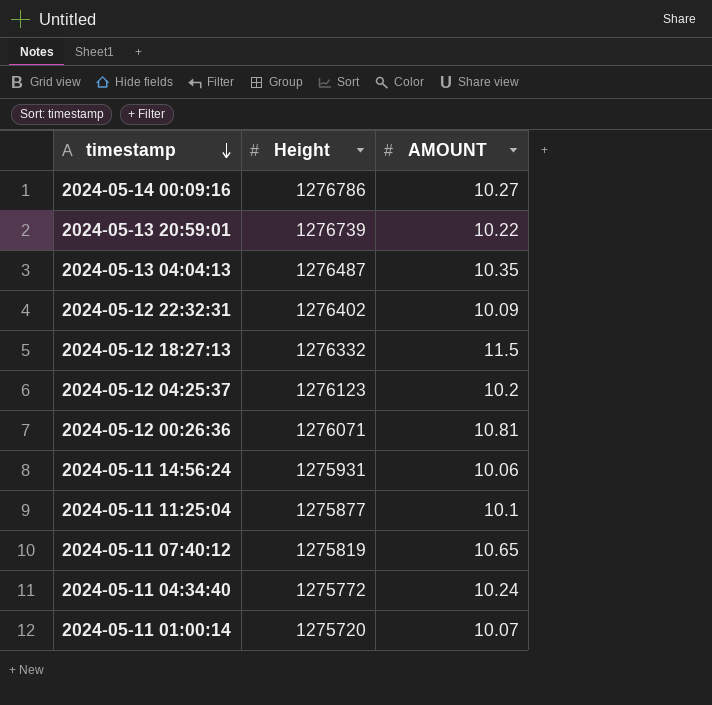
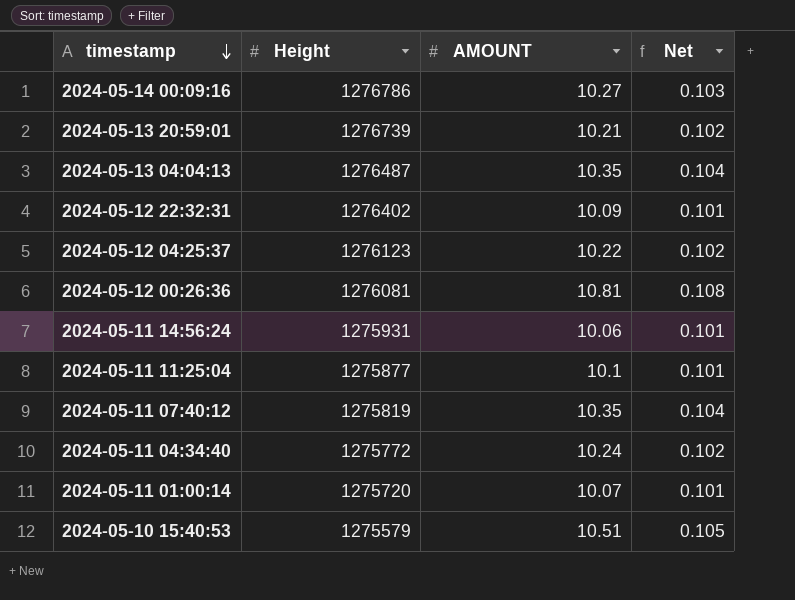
column Net | formula: none -> [AMOUNT] * 0.01
row 2024-05-12 18:27:13: 1276332 | 11.5 -> none
2024-05-13 20:59:01 | AMOUNT: 10.22 -> 10.21
2024-05-12 04:25:37 | AMOUNT: 10.2 -> 10.22
2024-05-12 00:26:36 | Height: 1276071 -> 1276081
2024-05-11 07:40:12 | AMOUNT: 10.65 -> 10.35
row 2024-05-10 15:40:53: none -> 1275579 | 10.51 | 0.105

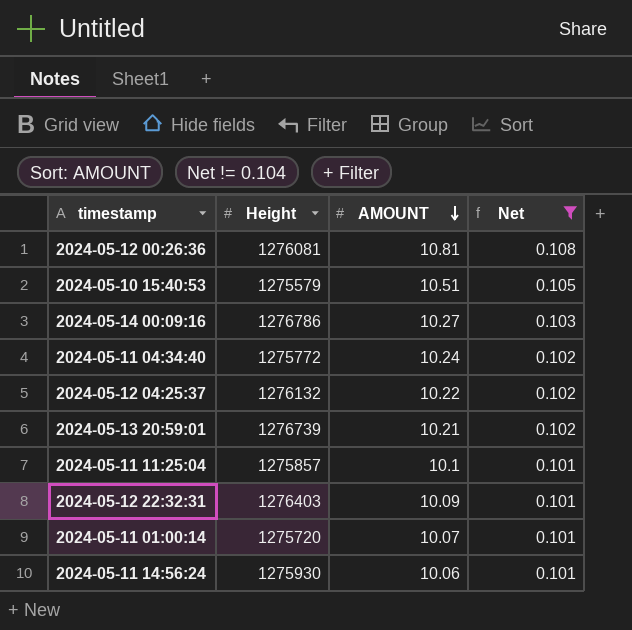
filter: none -> Net != 0.104
row order: timestamp descending -> AMOUNT descending
2024-05-12 04:25:37 | Height: 1276123 -> 1276132
2024-05-11 11:25:04 | Height: 1275877 -> 1275857
2024-05-12 22:32:31 | Height: 1276402 -> 1276403
2024-05-11 14:56:24 | Height: 1275931 -> 1275930

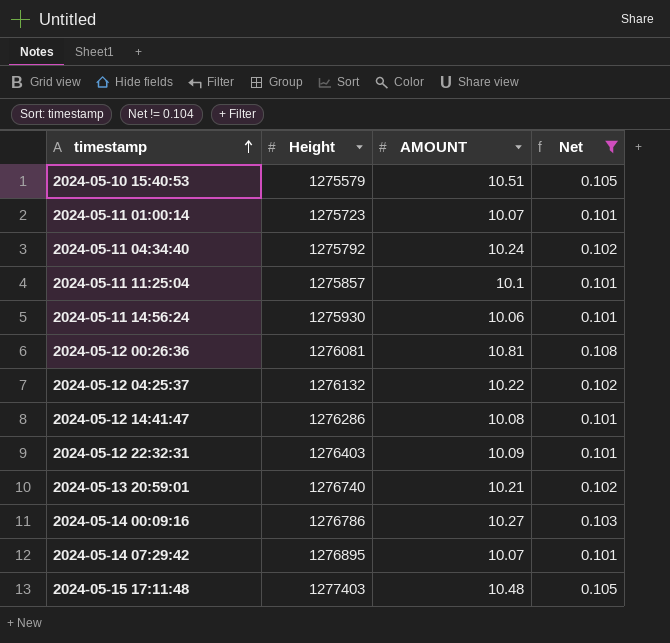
row order: AMOUNT descending -> timestamp ascending
2024-05-11 01:00:14 | Height: 1275720 -> 1275723
2024-05-11 04:34:40 | Height: 1275772 -> 1275792
row 2024-05-12 14:41:47: none -> 1276286 | 10.08 | 0.101
2024-05-13 20:59:01 | Height: 1276739 -> 1276740
row 2024-05-14 07:29:42: none -> 1276895 | 10.07 | 0.101
row 2024-05-15 17:11:48: none -> 1277403 | 10.48 | 0.105

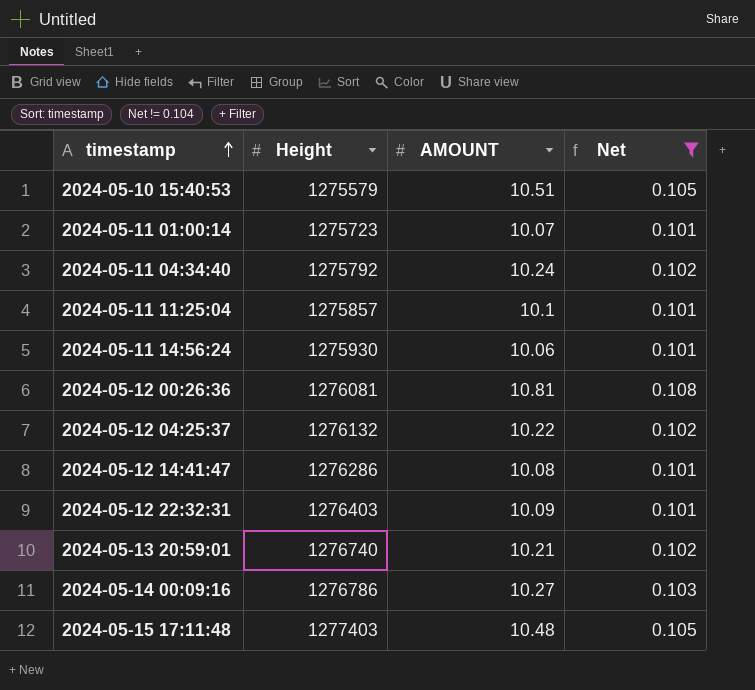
row 2024-05-14 07:29:42: 1276895 | 10.07 | 0.101 -> none

